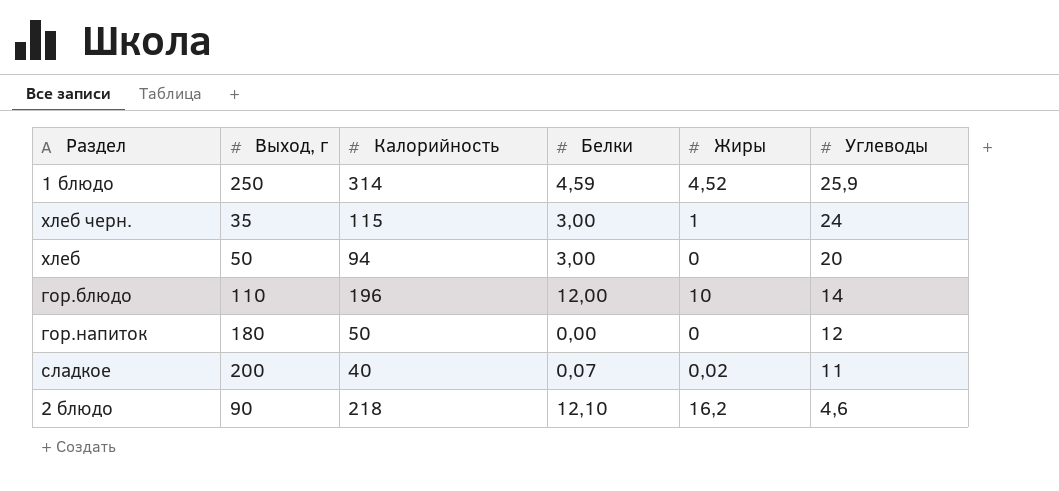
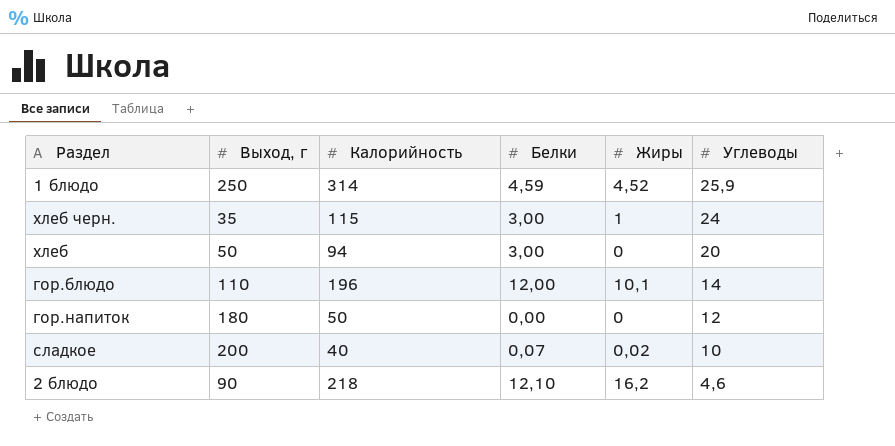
гор.блюдо | Жиры: 10 -> 10,1
сладкое | Углеводы: 11 -> 10

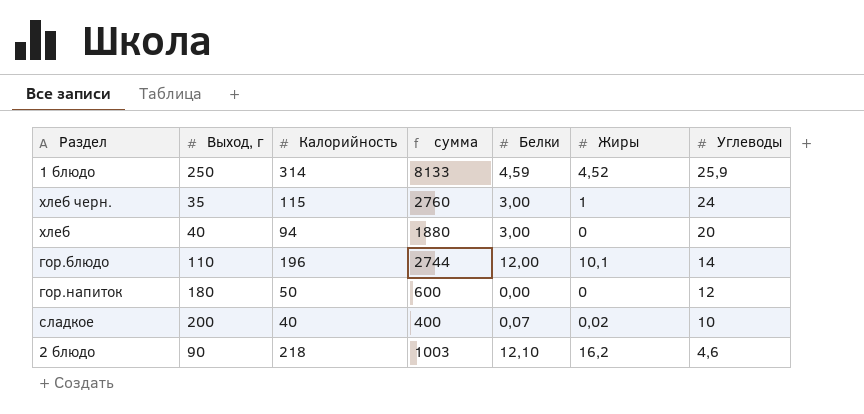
column сумма | formula: none -> [Калорийность] * [Углеводы]
хлеб | Выход, г: 50 -> 40

